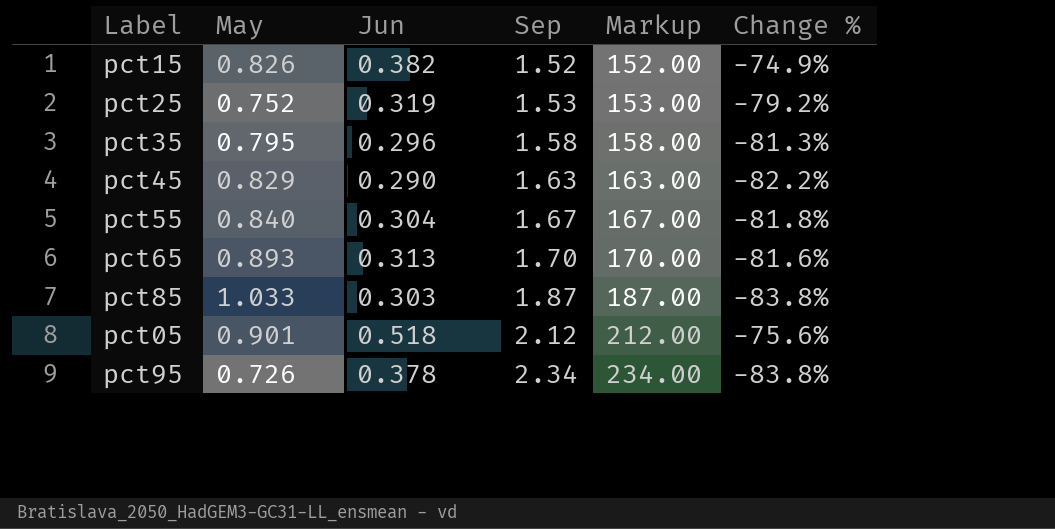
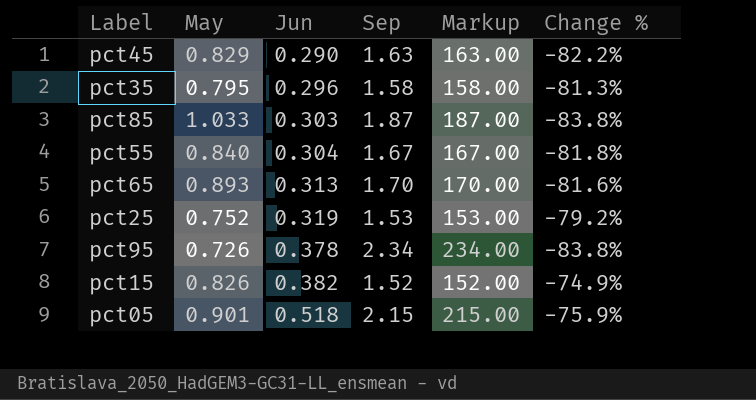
row order: Sep ascending -> Jun ascending
pct05 | Sep: 2.12 -> 2.15
pct05 | Markup: 212.00 -> 215.00
pct05 | Change %: -75.6% -> -75.9%

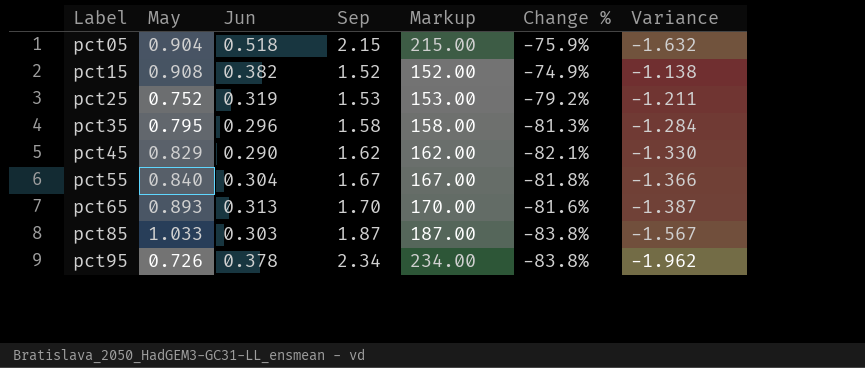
row order: Jun ascending -> Label ascending
column Variance | formula: none -> [Jun] - [Sep]
pct05 | May: 0.901 -> 0.904
pct15 | May: 0.826 -> 0.908
pct45 | Sep: 1.63 -> 1.62
pct45 | Markup: 163.00 -> 162.00
pct45 | Change %: -82.2% -> -82.1%

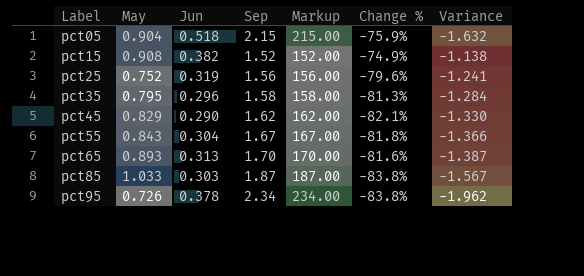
pct25 | Sep: 1.53 -> 1.56
pct25 | Markup: 153.00 -> 156.00
pct25 | Change %: -79.2% -> -79.6%
pct25 | Variance: -1.211 -> -1.241
pct55 | May: 0.840 -> 0.843

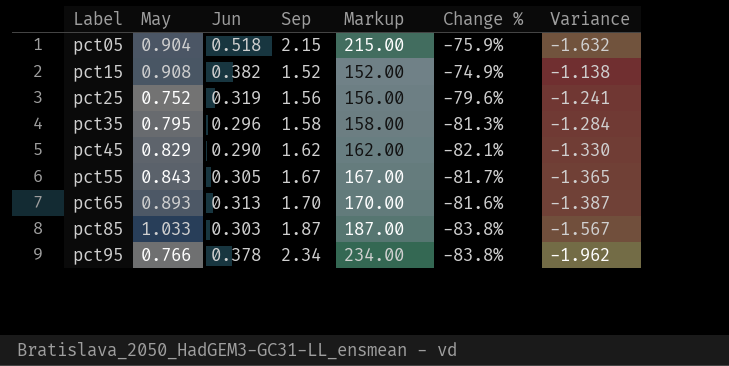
pct55 | Jun: 0.304 -> 0.305
pct55 | Change %: -81.8% -> -81.7%
pct55 | Variance: -1.366 -> -1.365
pct95 | May: 0.726 -> 0.766

